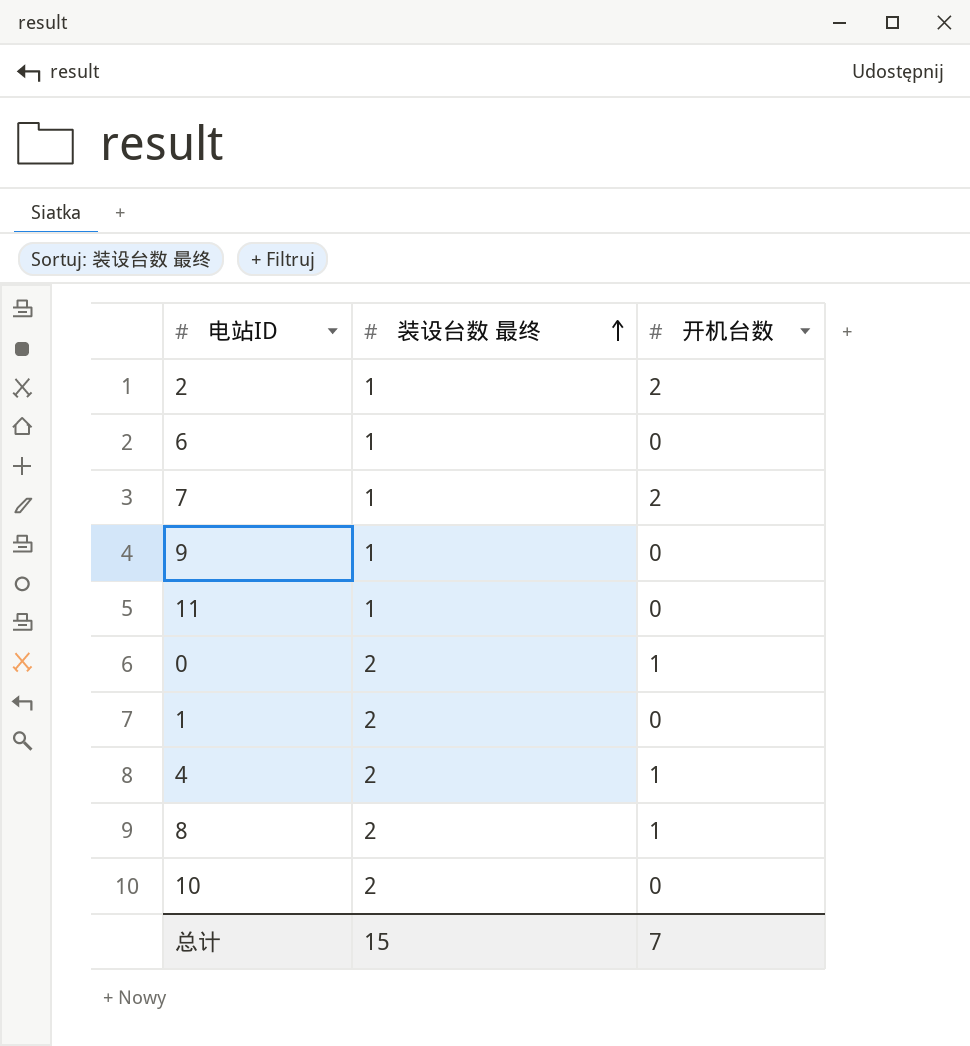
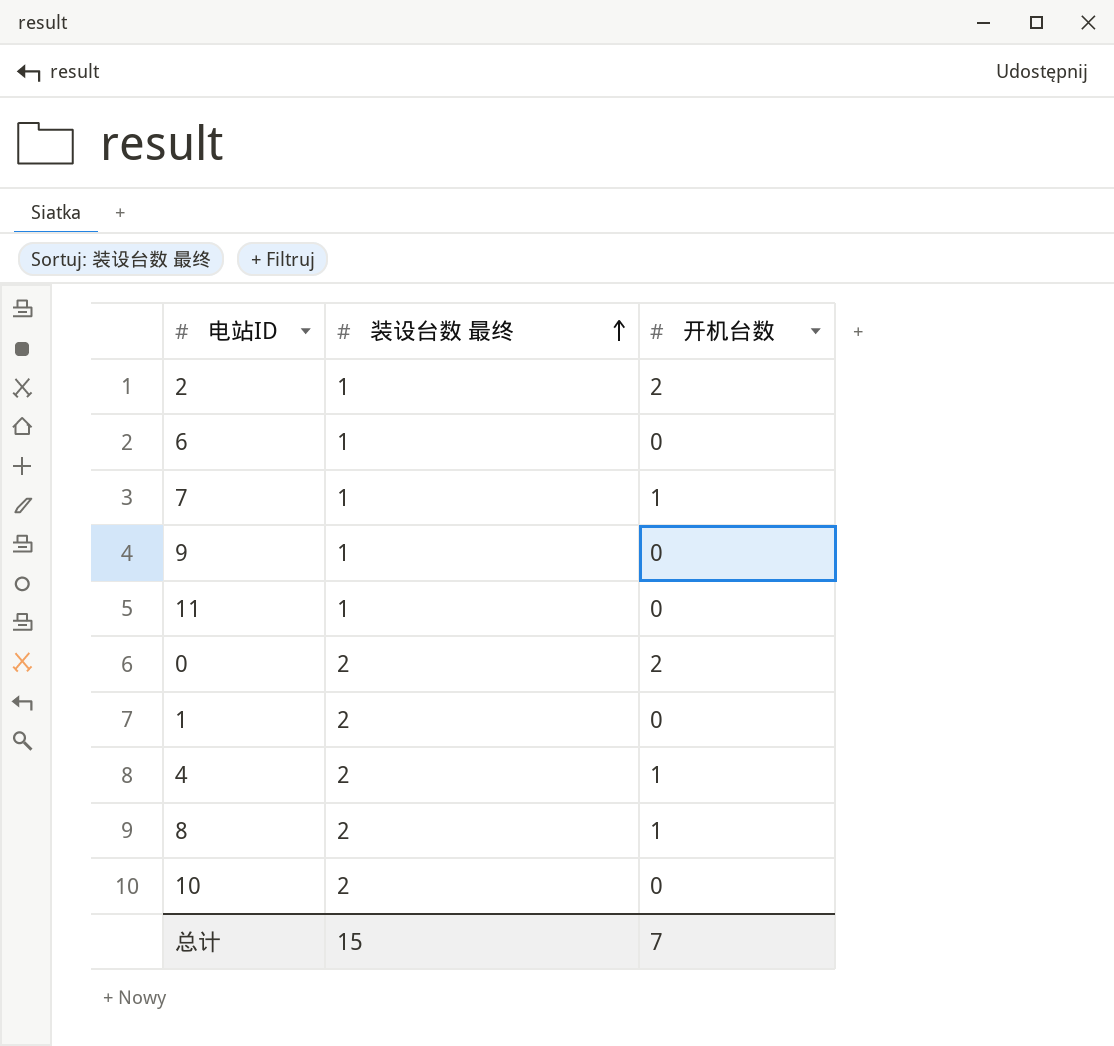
7 | 开机台数: 2 -> 1
0 | 开机台数: 1 -> 2

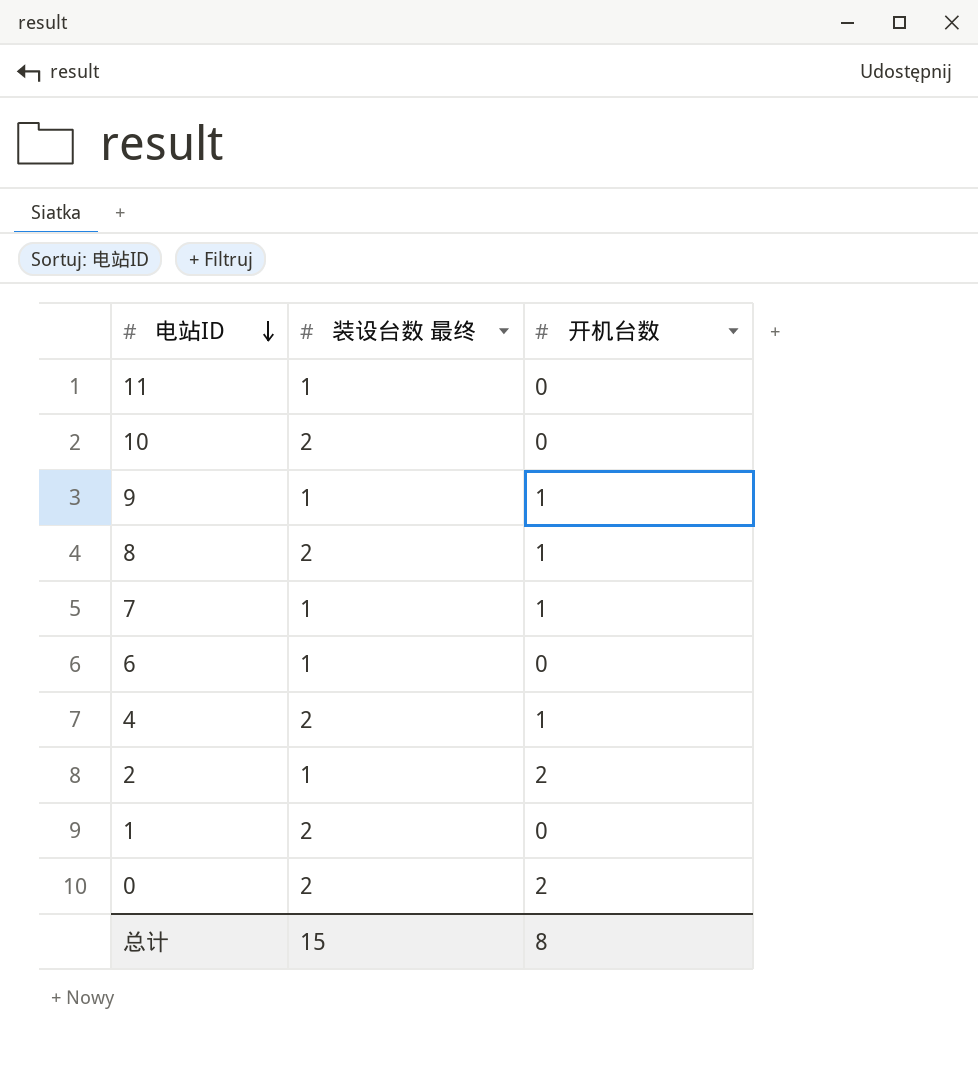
row order: 装设台数 最终 ascending -> 电站ID descending
9 | 开机台数: 0 -> 1
总计 | 开机台数: 7 -> 8

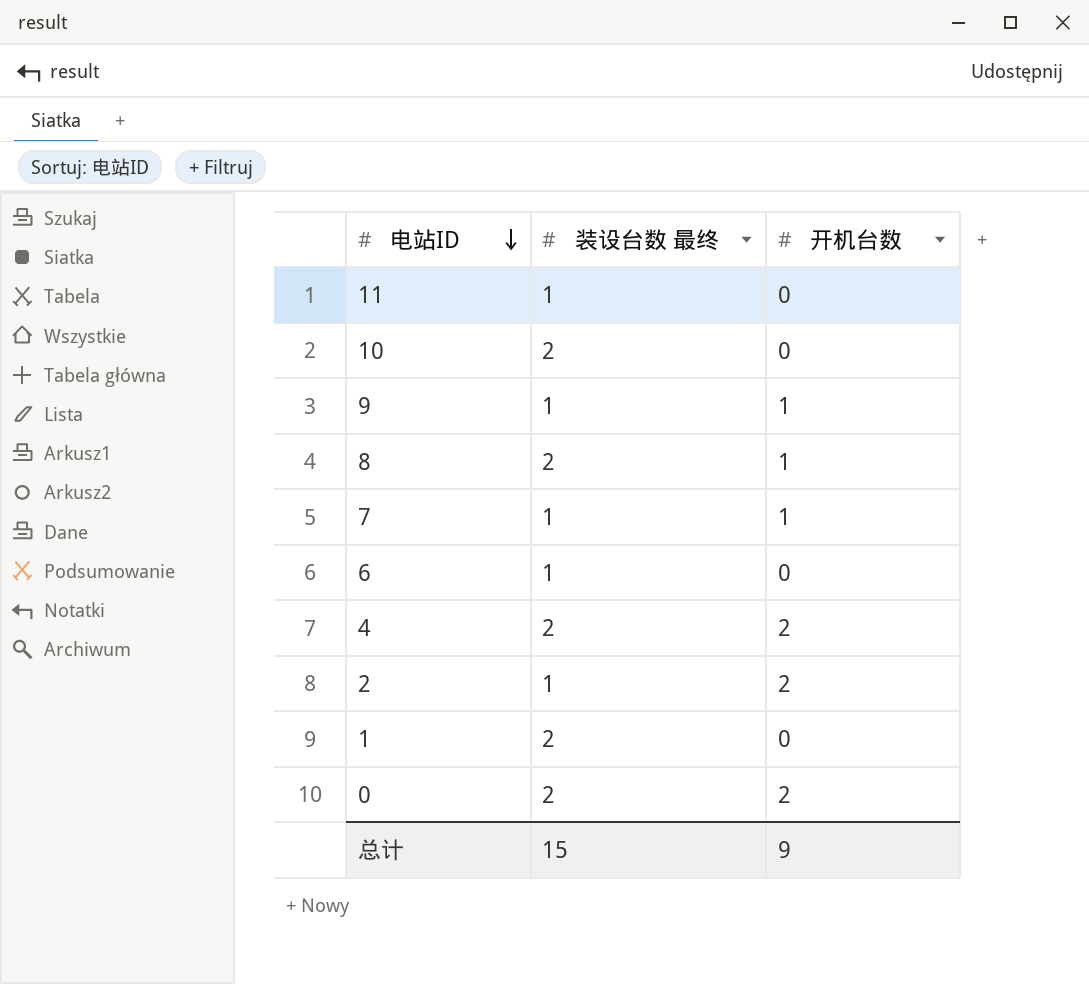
4 | 开机台数: 1 -> 2
总计 | 开机台数: 8 -> 9

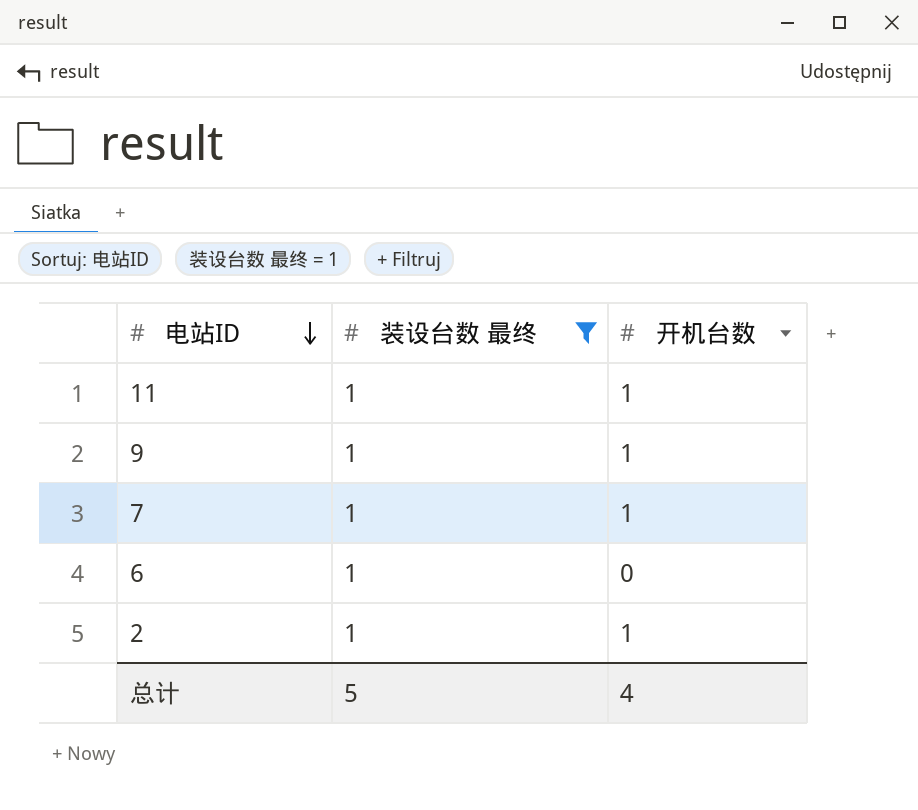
filter: none -> 装设台数 最终 = 1
11 | 开机台数: 0 -> 1
2 | 开机台数: 2 -> 1
总计 | 装设台数 最终: 15 -> 5
总计 | 开机台数: 9 -> 4

